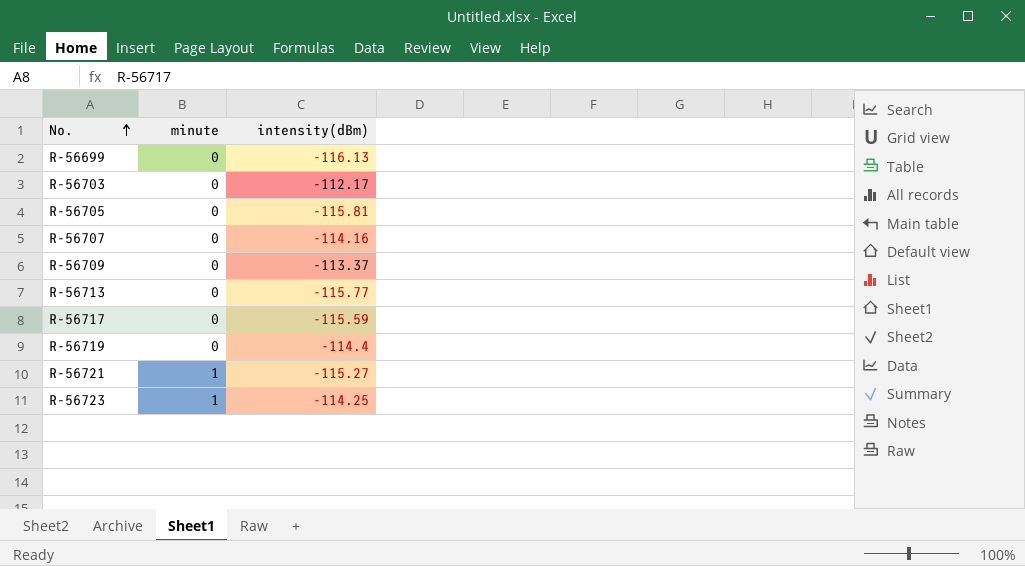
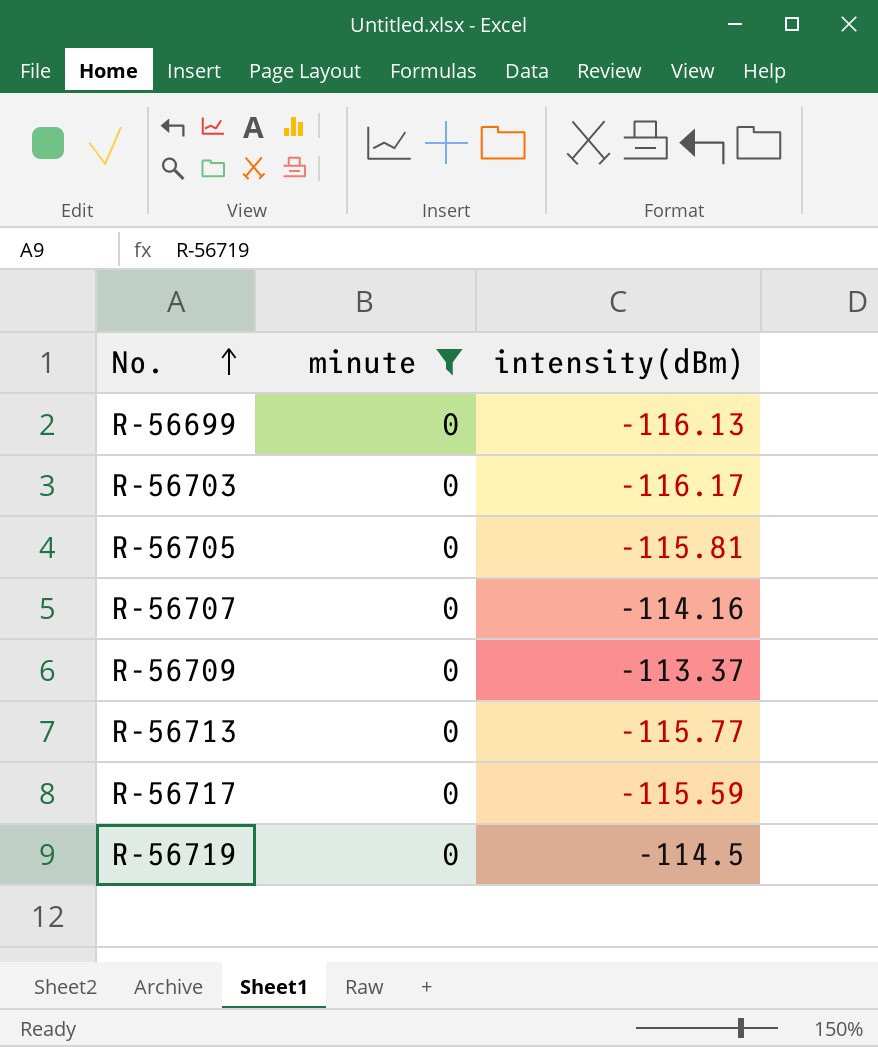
filter: none -> minute = 0
R-56703 | intensity(dBm): -112.17 -> -116.17
R-56719 | intensity(dBm): -114.4 -> -114.5

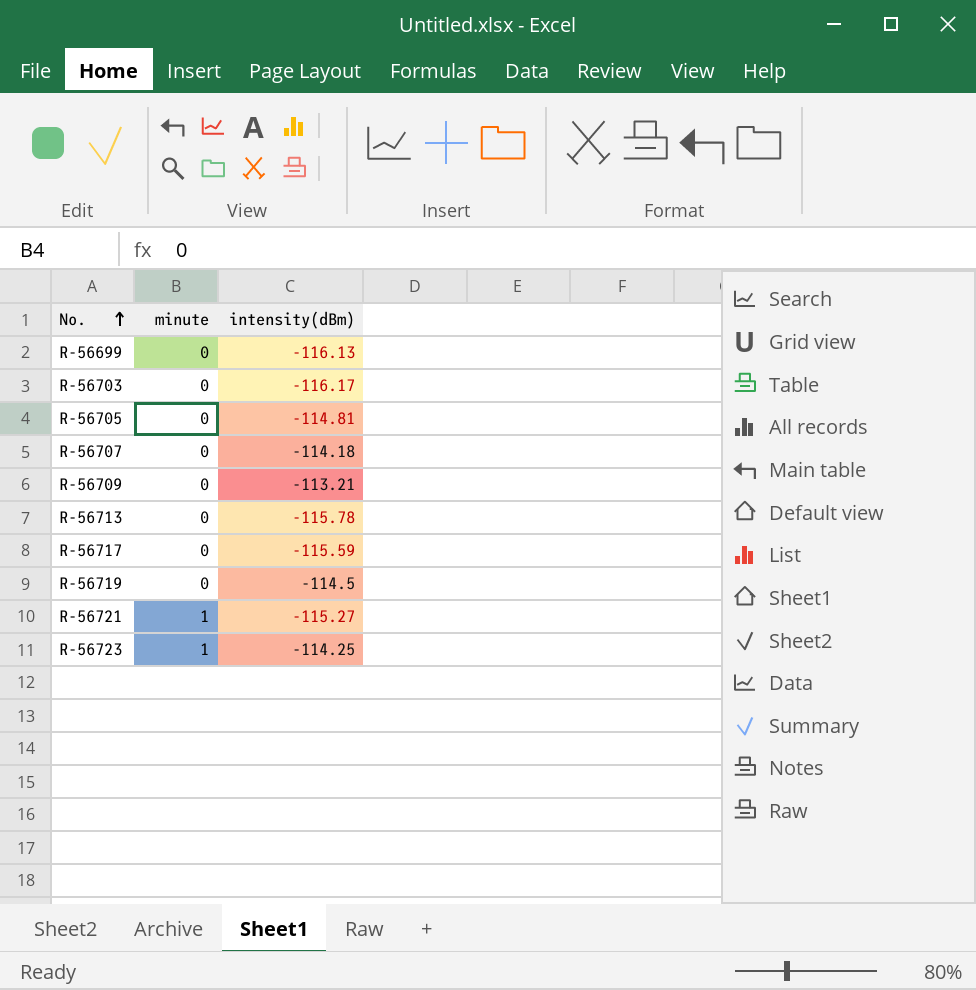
filter: minute = 0 -> none
R-56705 | intensity(dBm): -115.81 -> -114.81
R-56707 | intensity(dBm): -114.16 -> -114.18
R-56709 | intensity(dBm): -113.37 -> -113.21
R-56713 | intensity(dBm): -115.77 -> -115.78

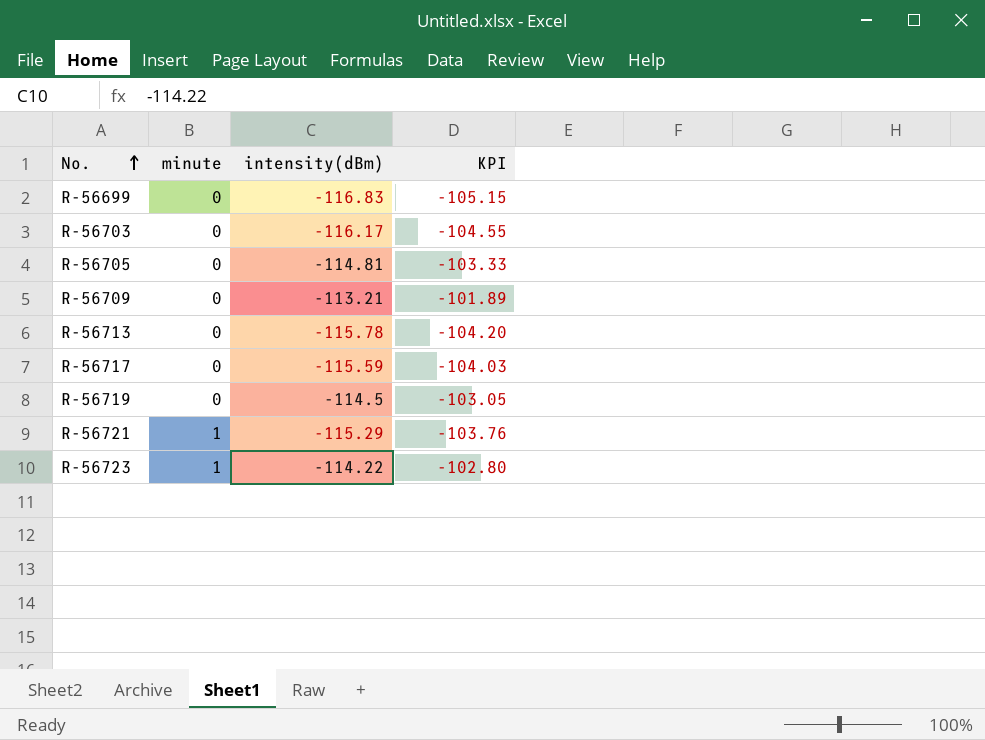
column KPI | formula: none -> [intensity(dBm)] * 0.9
row R-56707: 0 | -114.18 -> none
R-56699 | intensity(dBm): -116.13 -> -116.83
R-56721 | intensity(dBm): -115.27 -> -115.29
R-56723 | intensity(dBm): -114.25 -> -114.22

